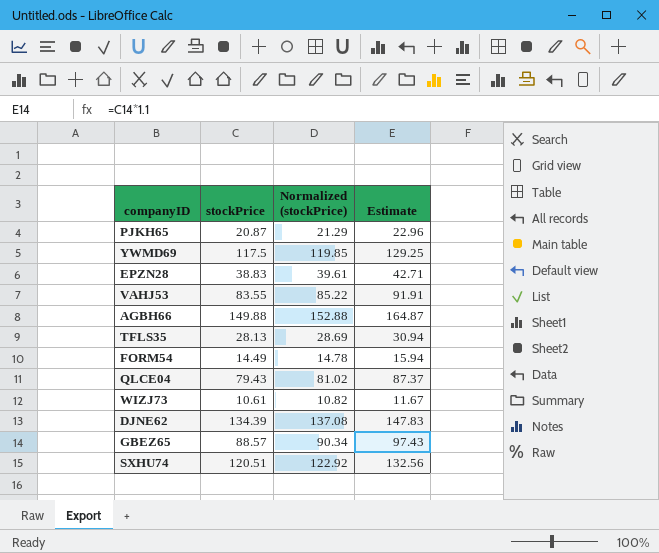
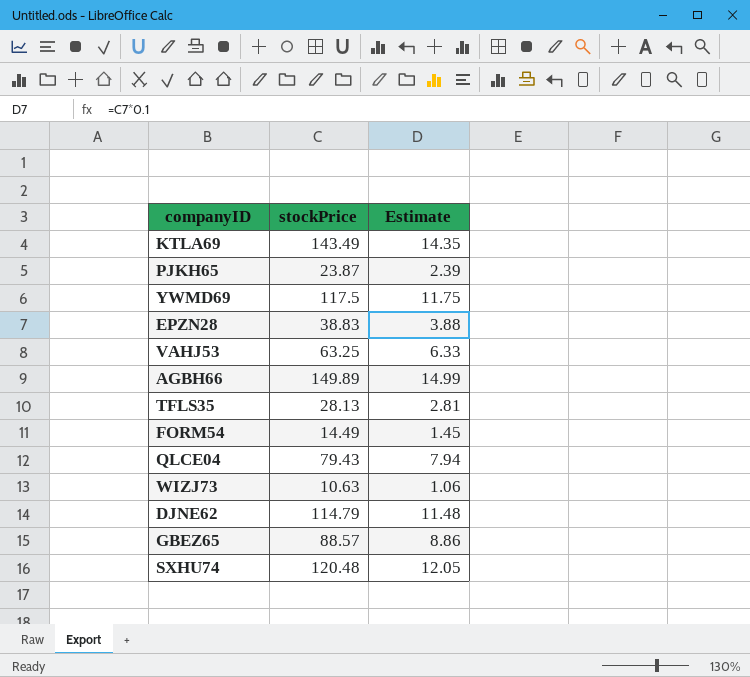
column Normalized (stockPrice) | formula: [stockPrice] * 1.02 -> none
column Estimate | formula: [stockPrice] * 1.1 -> [stockPrice] * 0.1
row KTLA69: none -> 143.49 | 14.35
PJKH65 | stockPrice: 20.87 -> 23.87
VAHJ53 | stockPrice: 83.55 -> 63.25
AGBH66 | stockPrice: 149.88 -> 149.89
WIZJ73 | stockPrice: 10.61 -> 10.63
DJNE62 | stockPrice: 134.39 -> 114.79
SXHU74 | stockPrice: 120.51 -> 120.48

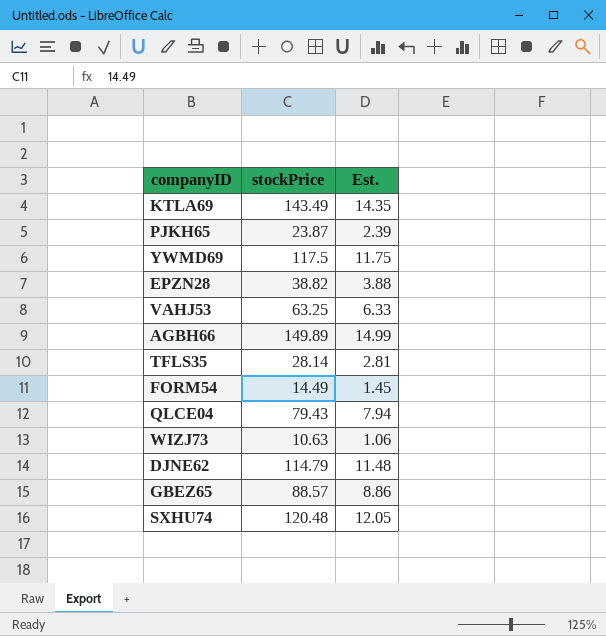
column name: Estimate -> Est.
EPZN28 | stockPrice: 38.83 -> 38.82
TFLS35 | stockPrice: 28.13 -> 28.14

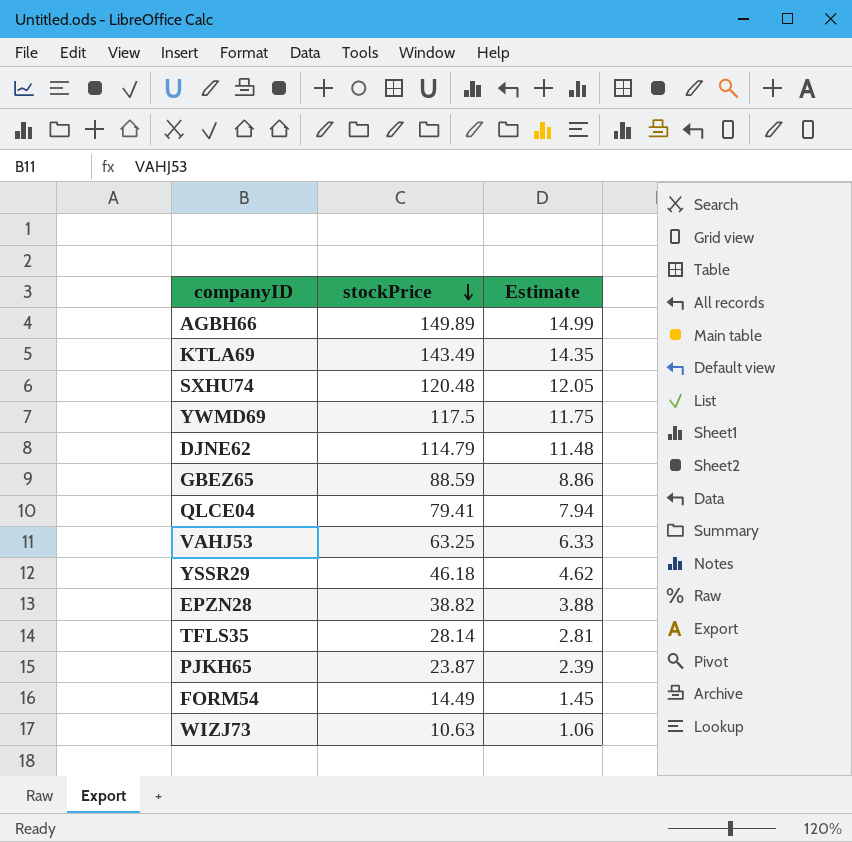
row order: none -> stockPrice descending
column name: Est. -> Estimate
GBEZ65 | stockPrice: 88.57 -> 88.59
QLCE04 | stockPrice: 79.43 -> 79.41
row YSSR29: none -> 46.18 | 4.62

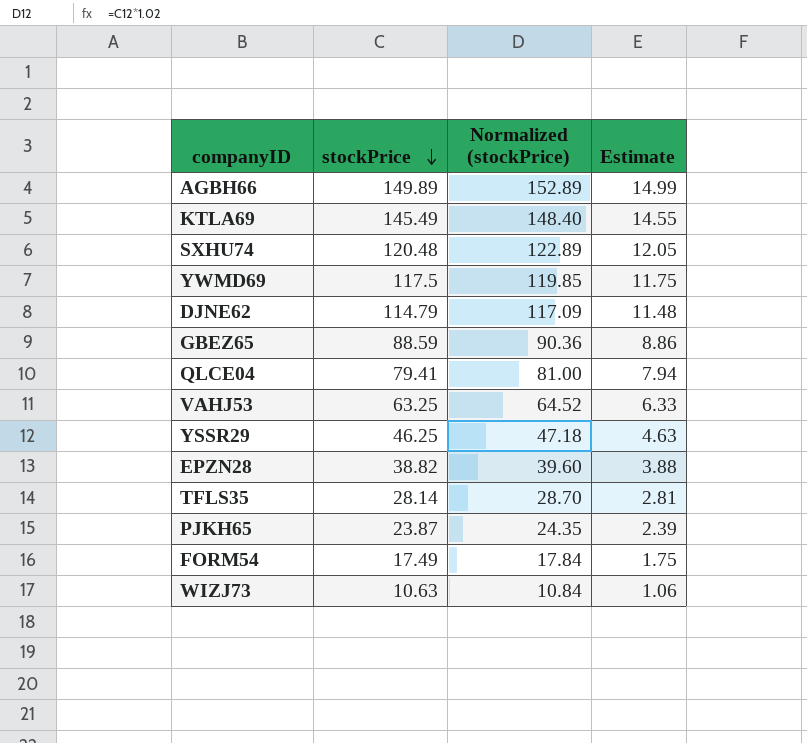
column Normalized (stockPrice) | formula: none -> [stockPrice] * 1.02
KTLA69 | stockPrice: 143.49 -> 145.49
KTLA69 | Estimate: 14.35 -> 14.55
YSSR29 | stockPrice: 46.18 -> 46.25
YSSR29 | Estimate: 4.62 -> 4.63
FORM54 | stockPrice: 14.49 -> 17.49
FORM54 | Estimate: 1.45 -> 1.75

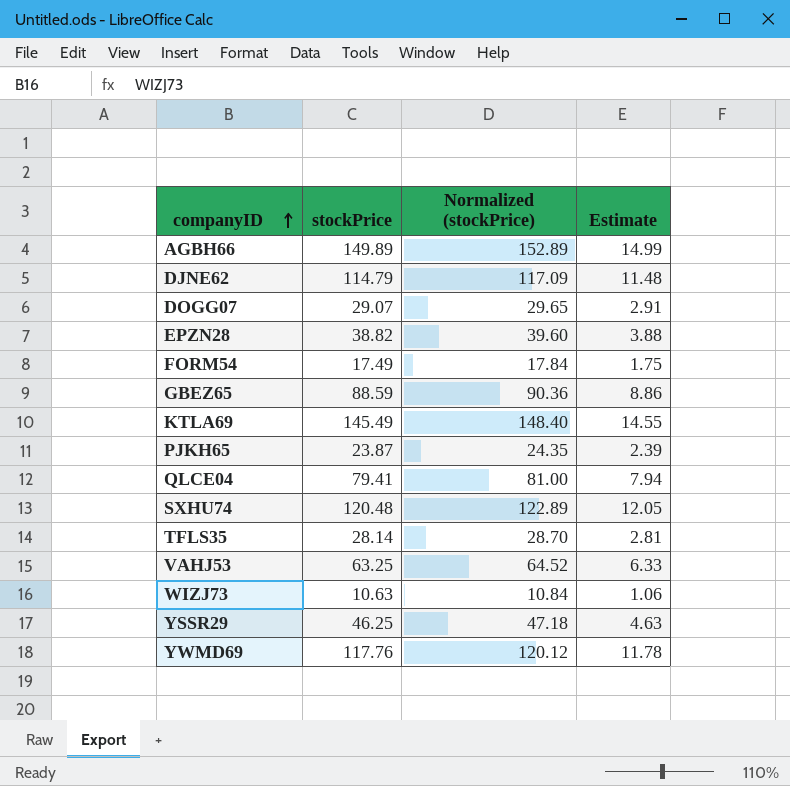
row order: stockPrice descending -> companyID ascending
row DOGG07: none -> 29.07 | 29.65 | 2.91
YWMD69 | stockPrice: 117.5 -> 117.76
YWMD69 | Normalized (stockPrice): 119.85 -> 120.12
YWMD69 | Estimate: 11.75 -> 11.78

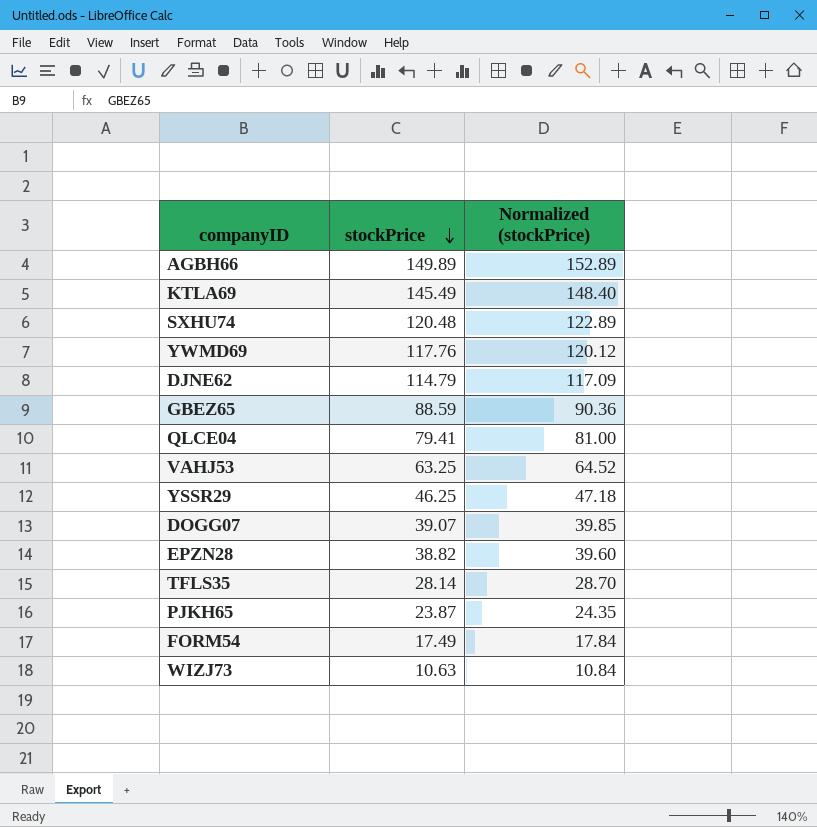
row order: companyID ascending -> stockPrice descending
column Estimate | formula: [stockPrice] * 0.1 -> none
DOGG07 | stockPrice: 29.07 -> 39.07
DOGG07 | Normalized (stockPrice): 29.65 -> 39.85

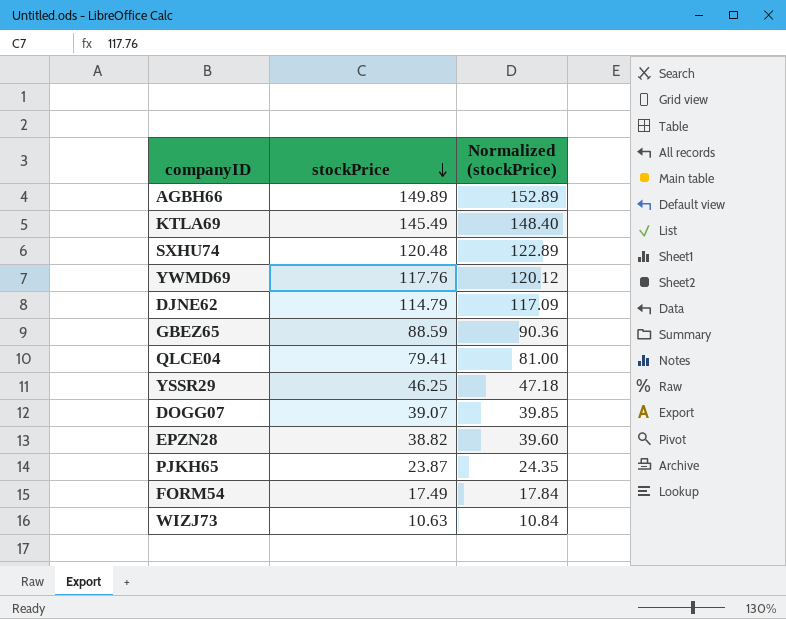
row VAHJ53: 63.25 | 64.52 -> none
row TFLS35: 28.14 | 28.70 -> none

